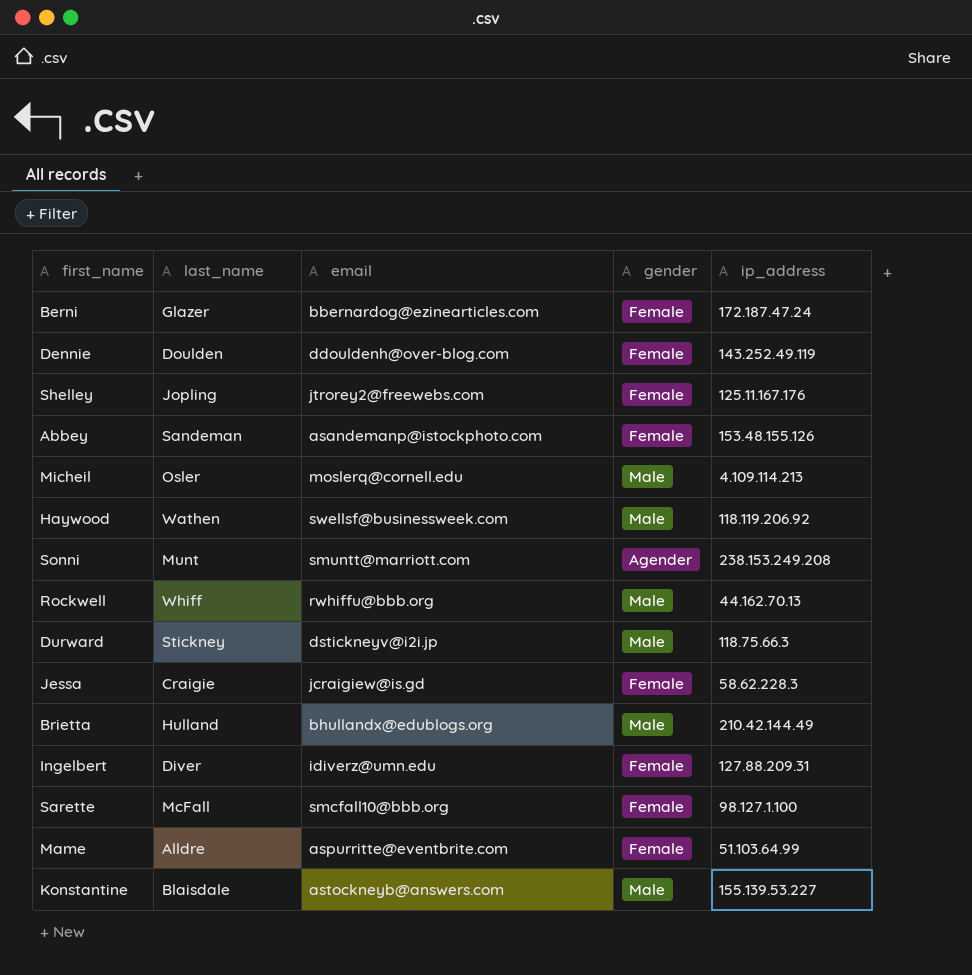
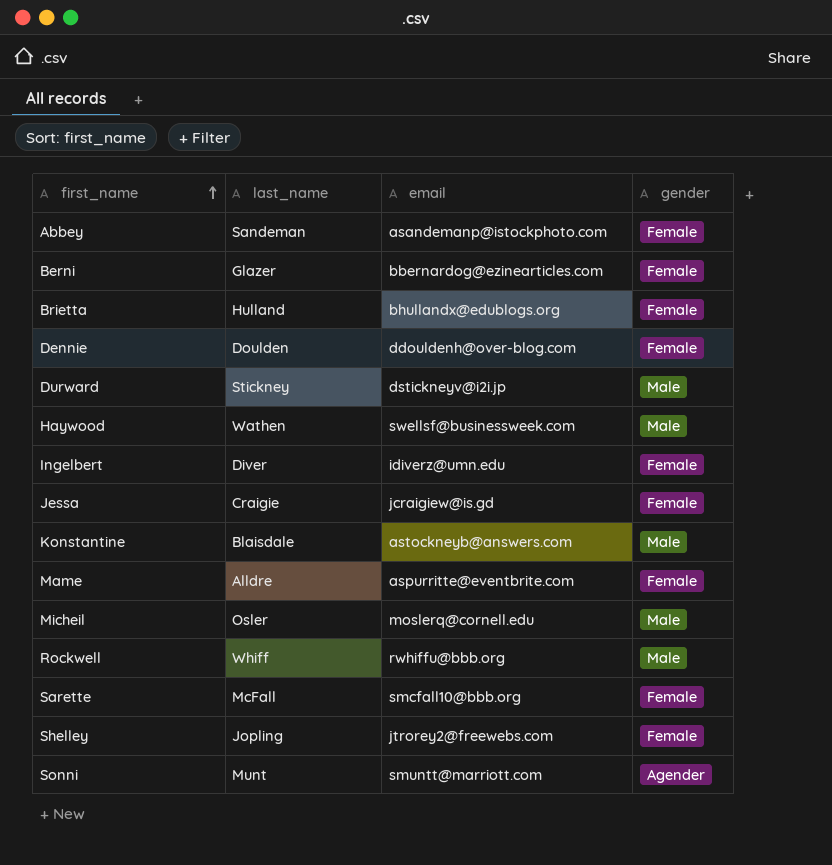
row order: none -> first_name ascending
column ip_address | position: 5 -> none
Brietta | gender: Male -> Female

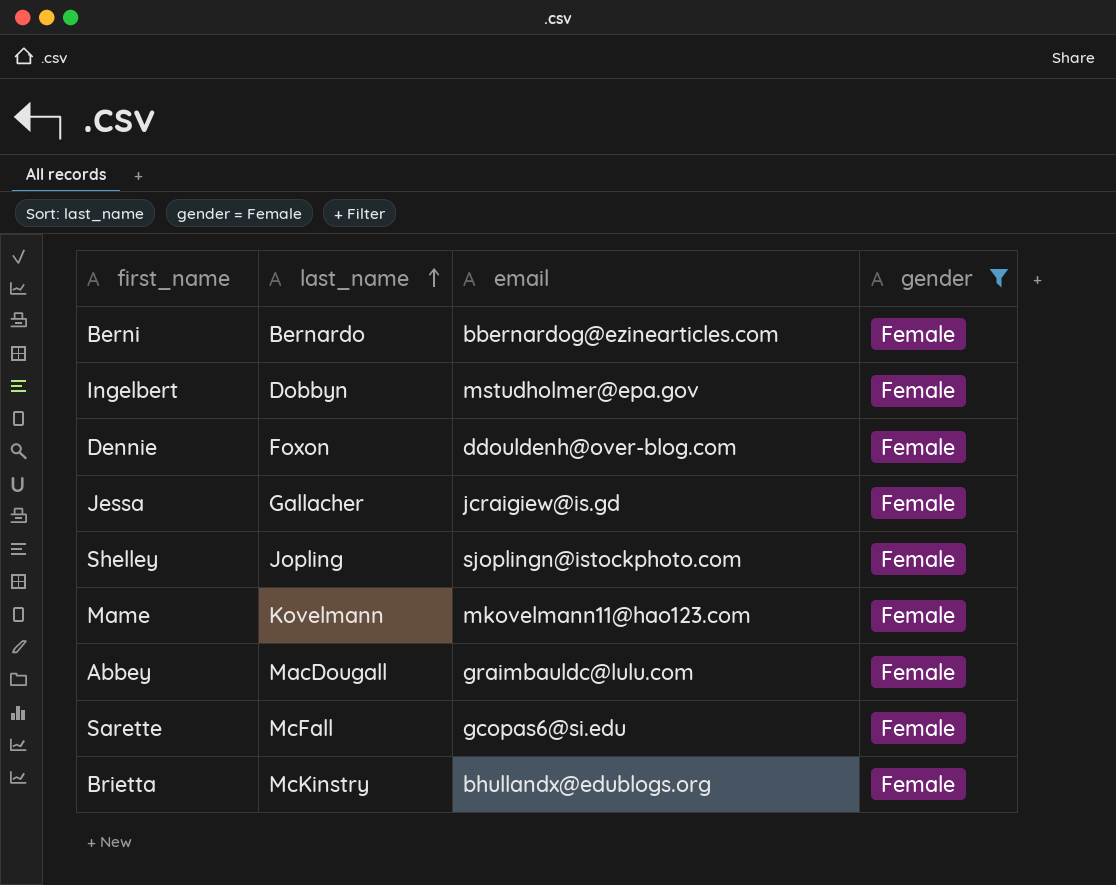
filter: none -> gender = Female
row order: first_name ascending -> last_name ascending
Berni | last_name: Glazer -> Bernardo
Ingelbert | last_name: Diver -> Dobbyn
Ingelbert | email: idiverz@umn.edu -> mstudholmer@epa.gov
Dennie | last_name: Doulden -> Foxon
Jessa | last_name: Craigie -> Gallacher
Shelley | email: jtrorey2@freewebs.com -> sjoplingn@istockphoto.com
Mame | last_name: Alldre -> Kovelmann
Mame | email: aspurritte@eventbrite.com -> mkovelmann11@hao123.com
Abbey | last_name: Sandeman -> MacDougall
Abbey | email: asandemanp@istockphoto.com -> graimbauldc@lulu.com
Sarette | email: smcfall10@bbb.org -> gcopas6@si.edu
Brietta | last_name: Hulland -> McKinstry

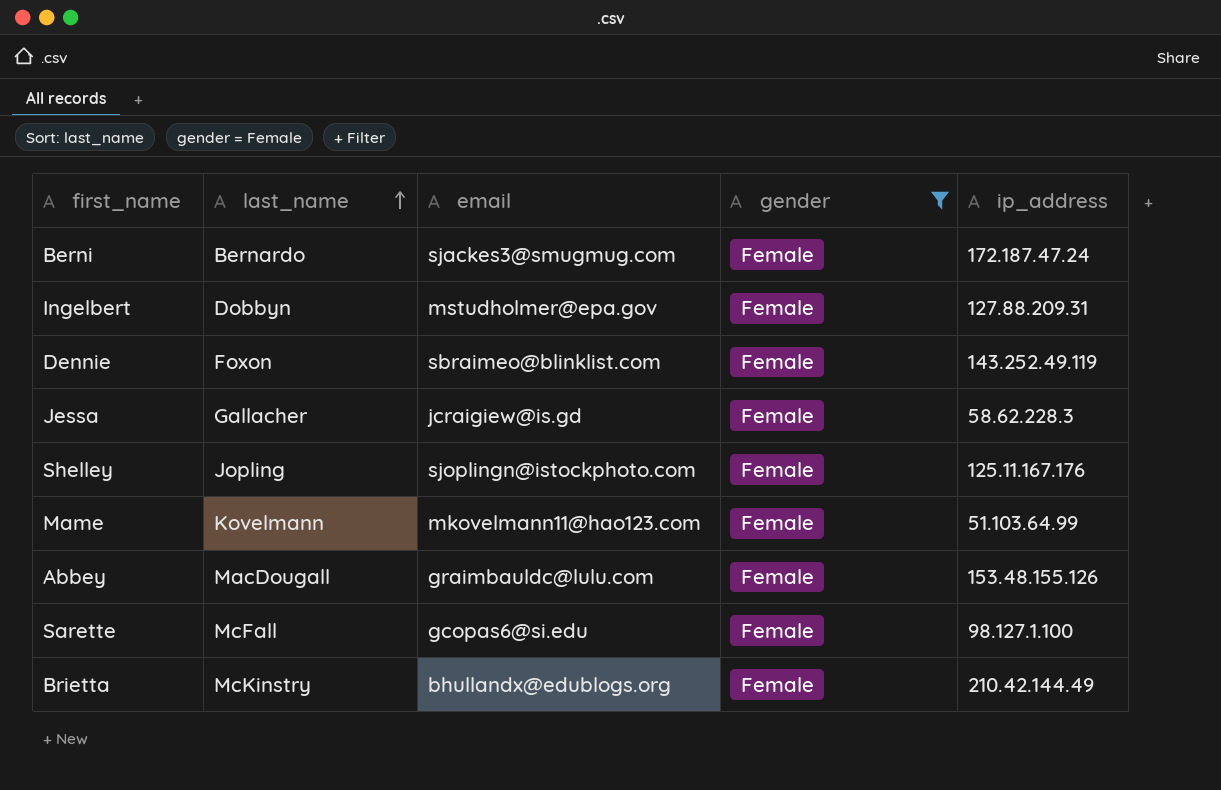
column ip_address | position: none -> 5
Berni | email: bbernardog@ezinearticles.com -> sjackes3@smugmug.com
Dennie | email: ddouldenh@over-blog.com -> sbraimeo@blinklist.com

